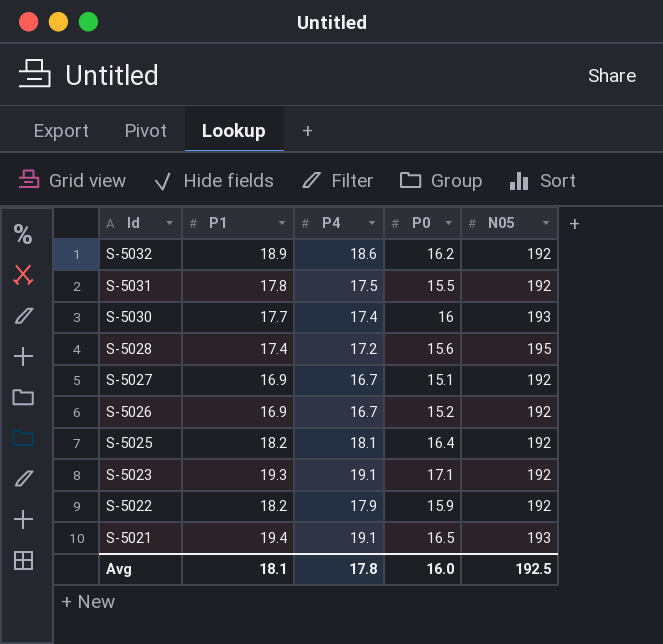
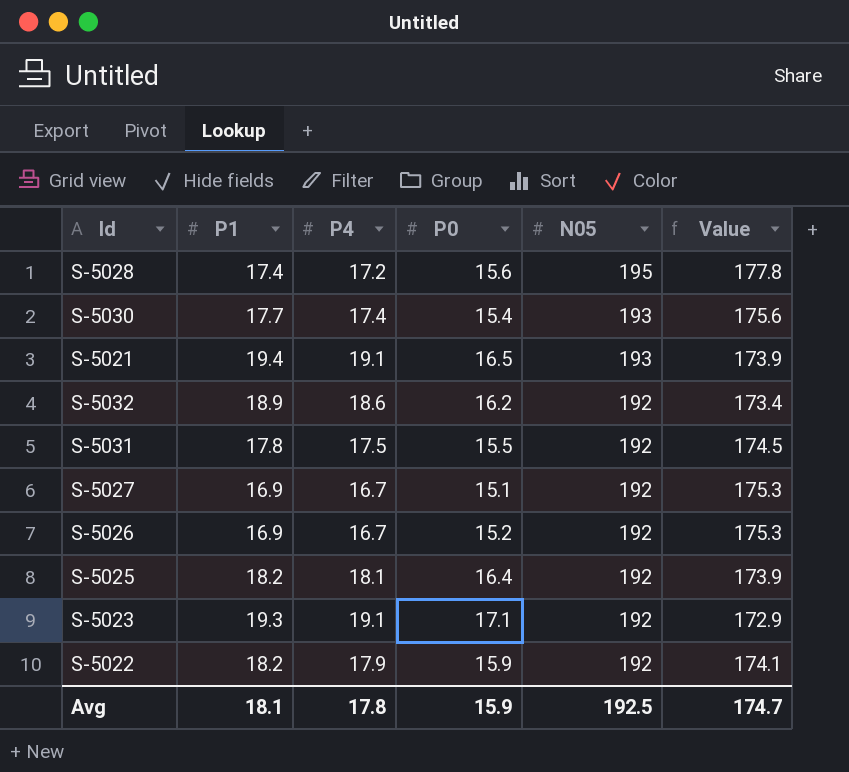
row order: Id descending -> N05 descending
column Value | formula: none -> [N05] - [P4]
S-5030 | P0: 16 -> 15.4
Avg | P0: 16.0 -> 15.9

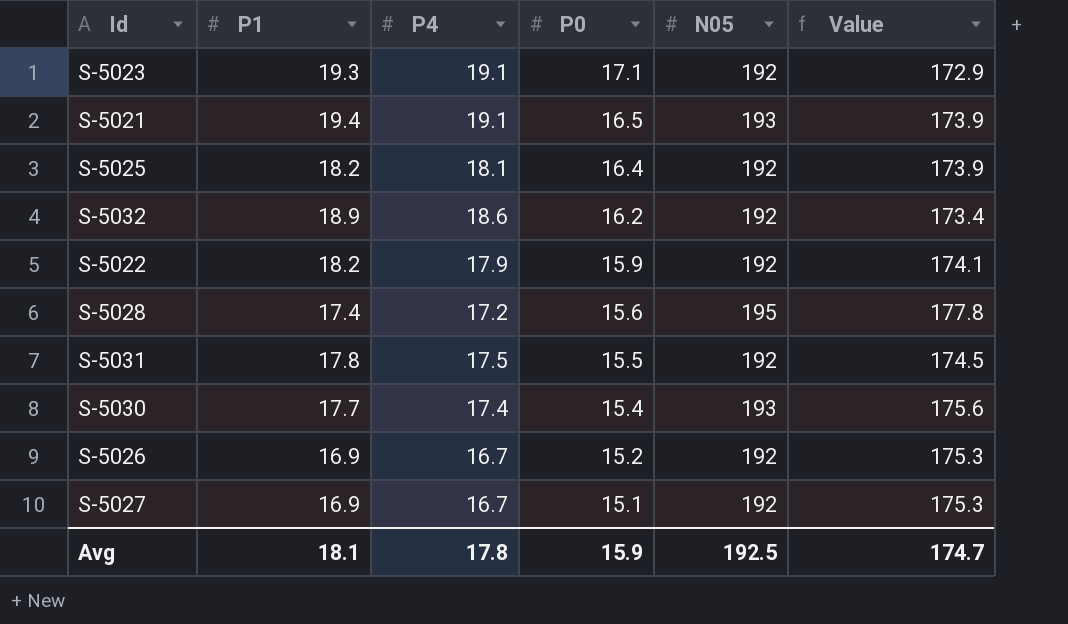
row order: N05 descending -> P0 descending

